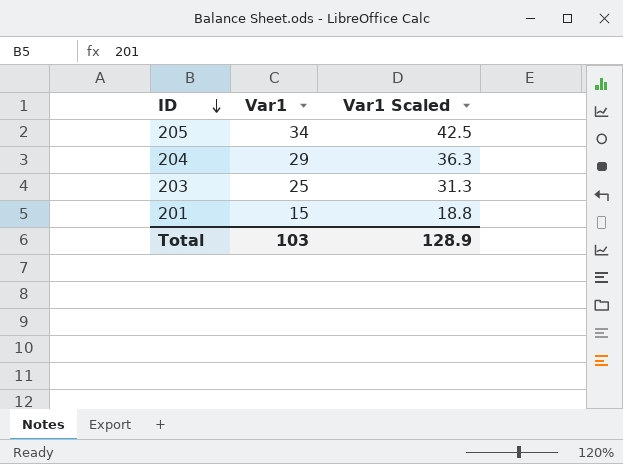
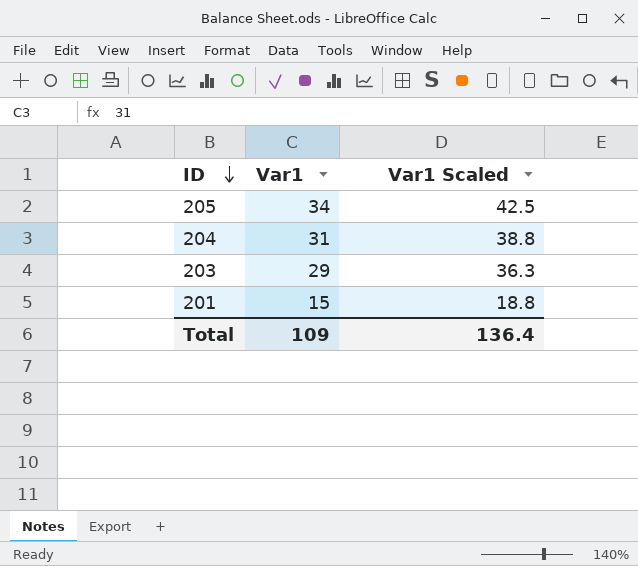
204 | Var1: 29 -> 31
204 | Var1 Scaled: 36.3 -> 38.8
203 | Var1: 25 -> 29
203 | Var1 Scaled: 31.3 -> 36.3
Total | Var1: 103 -> 109
Total | Var1 Scaled: 128.9 -> 136.4

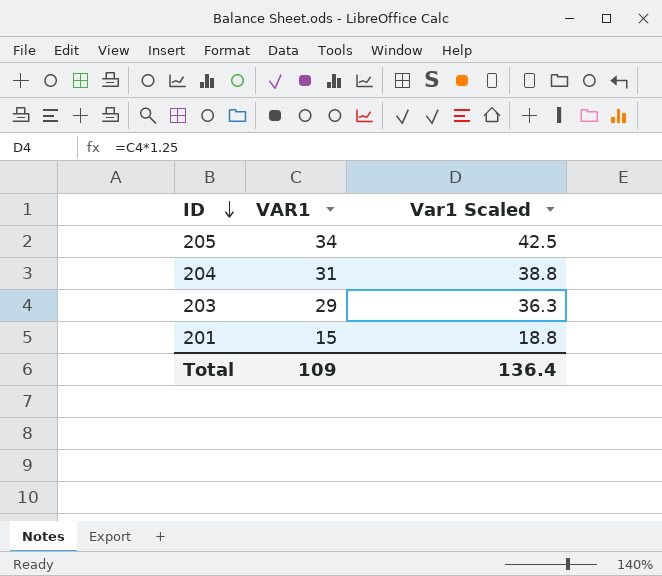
column name: Var1 -> VAR1

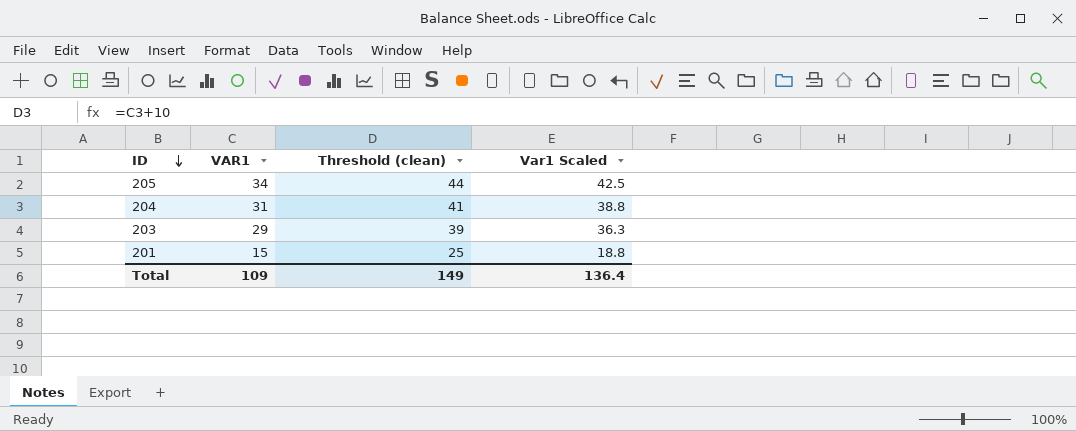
column Threshold (clean) | formula: none -> [VAR1] + 10

